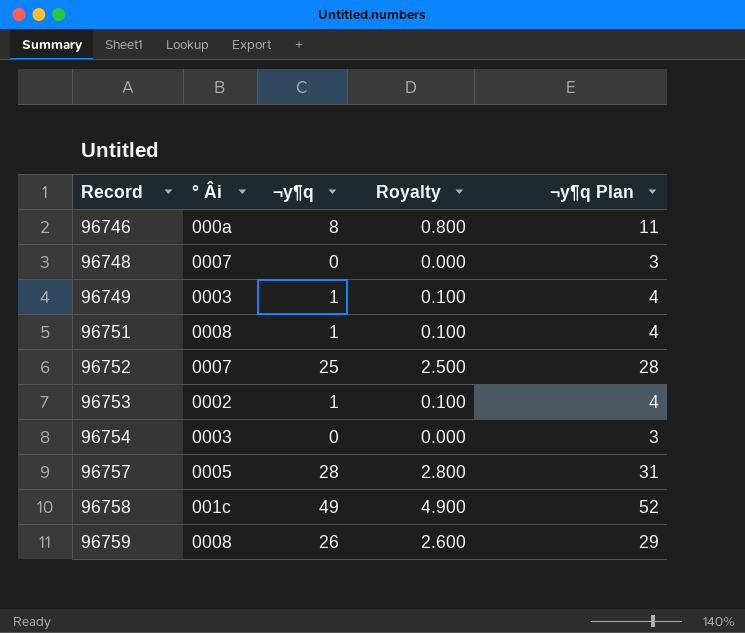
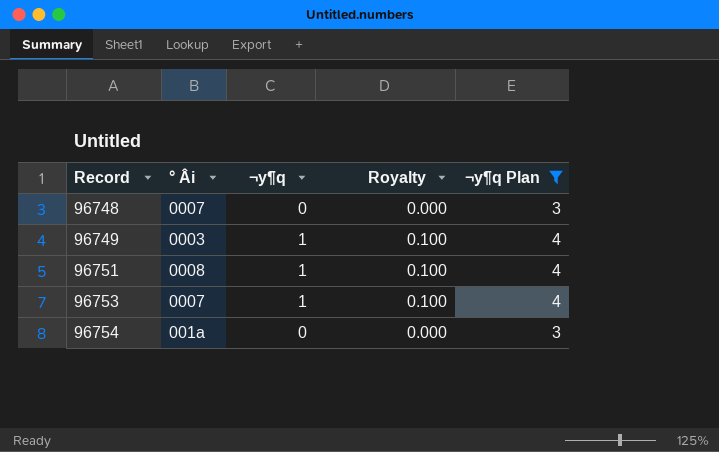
filter: none -> ¬y¶q Plan <= 4
96753 | ° Âi: 0002 -> 0007
96754 | ° Âi: 0003 -> 001a

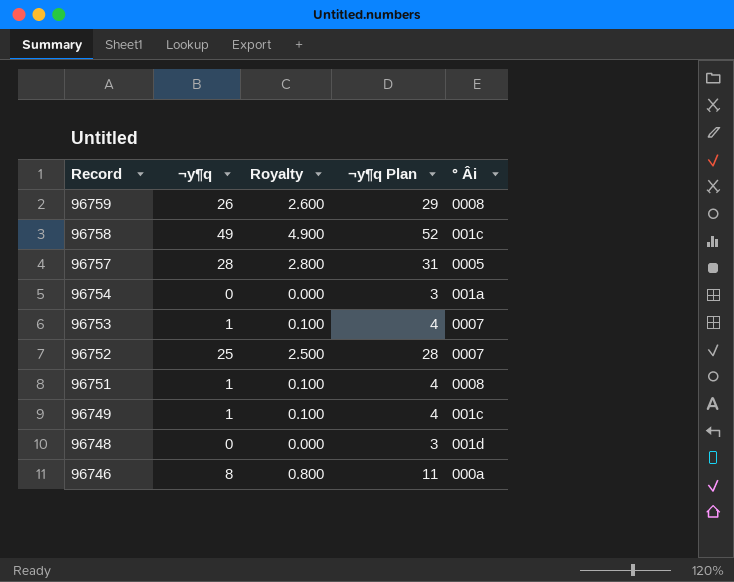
filter: ¬y¶q Plan <= 4 -> none
row order: Record ascending -> Record descending
column ° Âi | position: 2 -> 5
96749 | ° Âi: 0003 -> 001c
96748 | ° Âi: 0007 -> 001d

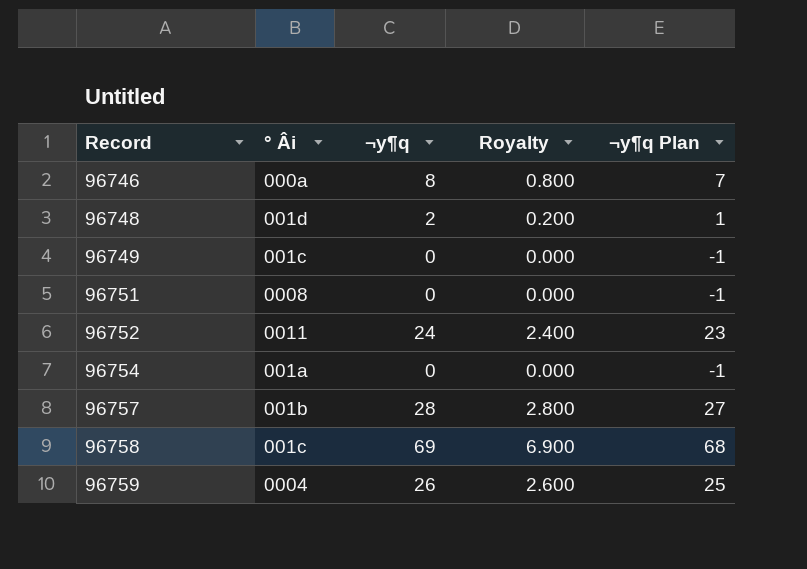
row order: Record descending -> Record ascending
column ° Âi | position: 5 -> 2
column ¬y¶q Plan | formula: [¬y¶q] + 3 -> [¬y¶q] - 1
row 96753: 1 | 0.100 | 4 | 0007 -> none
96748 | ¬y¶q: 0 -> 2
96748 | Royalty: 0.000 -> 0.200
96749 | ¬y¶q: 1 -> 0
96749 | Royalty: 0.100 -> 0.000
96751 | ¬y¶q: 1 -> 0
96751 | Royalty: 0.100 -> 0.000
96752 | ° Âi: 0007 -> 0011
96752 | ¬y¶q: 25 -> 24
96752 | Royalty: 2.500 -> 2.400
96757 | ° Âi: 0005 -> 001b
96758 | ¬y¶q: 49 -> 69
96758 | Royalty: 4.900 -> 6.900
96759 | ° Âi: 0008 -> 0004

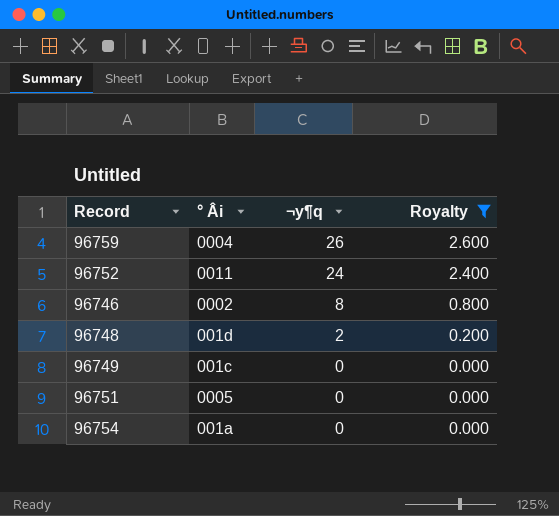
filter: none -> Royalty <= 2.600
row order: Record ascending -> ¬y¶q descending
column ¬y¶q Plan | formula: [¬y¶q] - 1 -> none
96746 | ° Âi: 000a -> 0002
96751 | ° Âi: 0008 -> 0005

